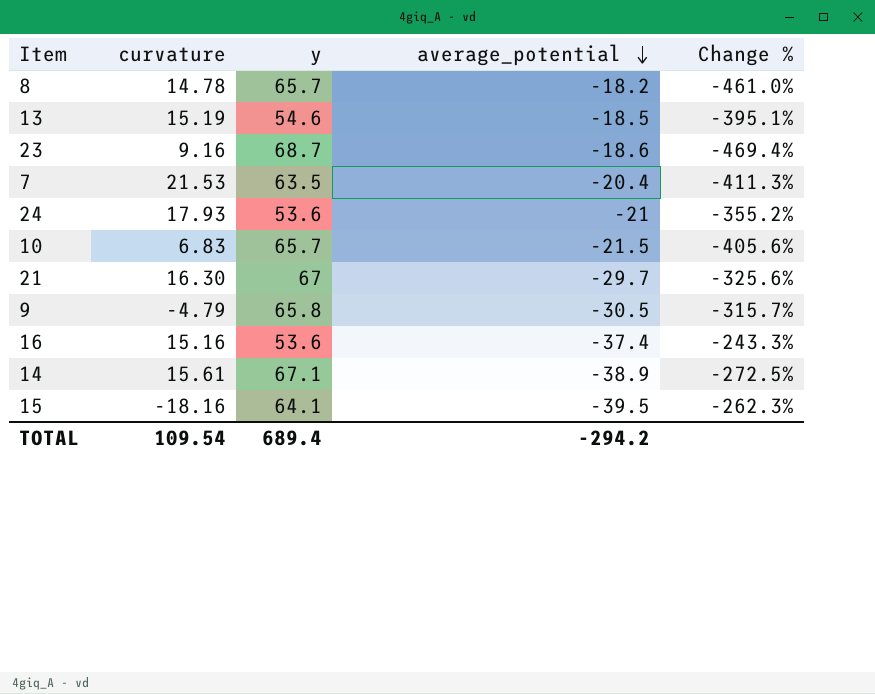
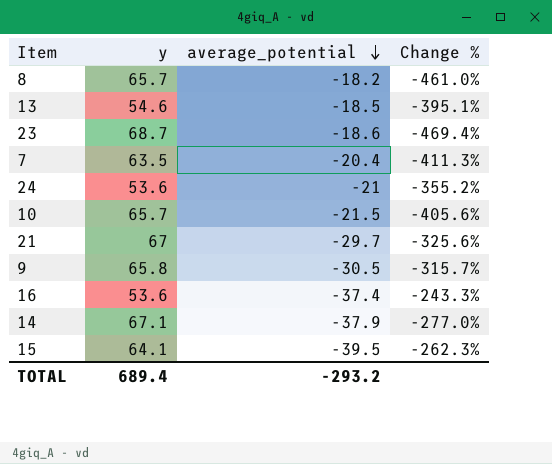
column curvature | position: 2 -> none
14 | average_potential: -38.9 -> -37.9
14 | Change %: -272.5% -> -277.0%
TOTAL | average_potential: -294.2 -> -293.2

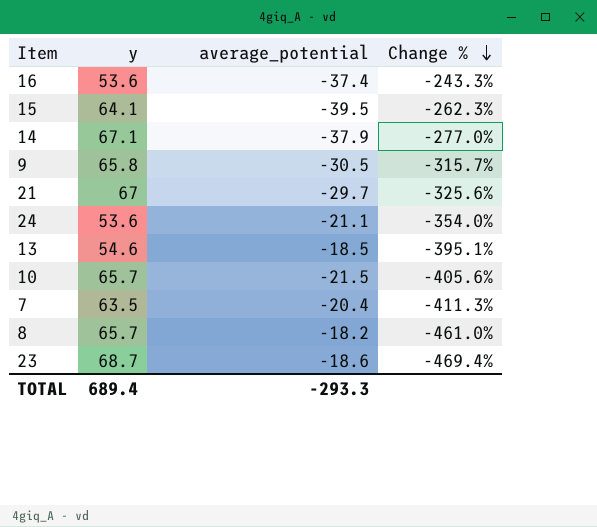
row order: average_potential descending -> Change % descending
24 | average_potential: -21 -> -21.1
24 | Change %: -355.2% -> -354.0%
TOTAL | average_potential: -293.2 -> -293.3

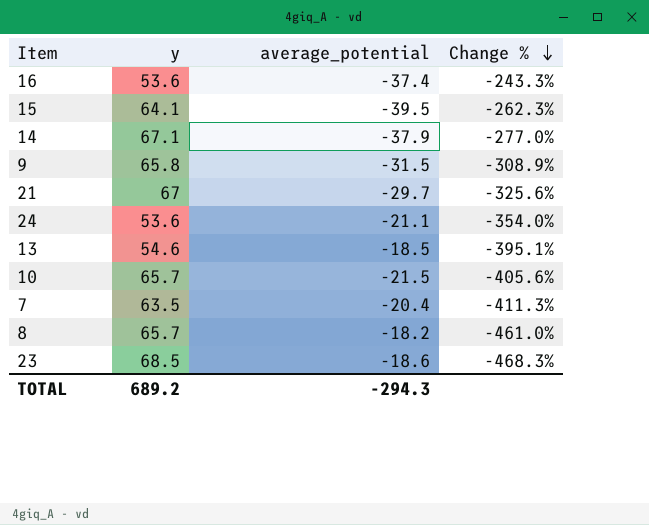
9 | average_potential: -30.5 -> -31.5
9 | Change %: -315.7% -> -308.9%
23 | y: 68.7 -> 68.5
23 | Change %: -469.4% -> -468.3%
TOTAL | y: 689.4 -> 689.2
TOTAL | average_potential: -293.3 -> -294.3

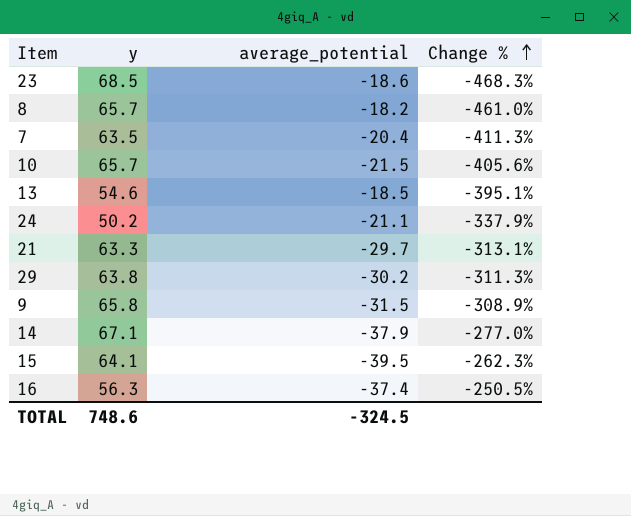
row order: Change % descending -> Change % ascending
24 | y: 53.6 -> 50.2
24 | Change %: -354.0% -> -337.9%
21 | y: 67 -> 63.3
21 | Change %: -325.6% -> -313.1%
row 29: none -> 63.8 | -30.2 | -311.3%
16 | y: 53.6 -> 56.3
16 | Change %: -243.3% -> -250.5%
TOTAL | y: 689.2 -> 748.6
TOTAL | average_potential: -294.3 -> -324.5

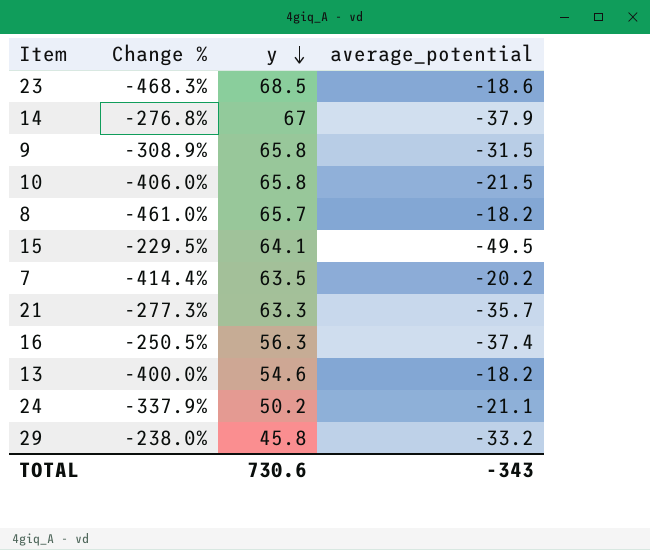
row order: Change % ascending -> y descending
column Change % | position: 4 -> 2
14 | Change %: -277.0% -> -276.8%
14 | y: 67.1 -> 67
10 | Change %: -405.6% -> -406.0%
10 | y: 65.7 -> 65.8
15 | Change %: -262.3% -> -229.5%
15 | average_potential: -39.5 -> -49.5
7 | Change %: -411.3% -> -414.4%
7 | average_potential: -20.4 -> -20.2
21 | Change %: -313.1% -> -277.3%
21 | average_potential: -29.7 -> -35.7
13 | Change %: -395.1% -> -400.0%
13 | average_potential: -18.5 -> -18.2
29 | Change %: -311.3% -> -238.0%
29 | y: 63.8 -> 45.8
29 | average_potential: -30.2 -> -33.2
TOTAL | y: 748.6 -> 730.6
TOTAL | average_potential: -324.5 -> -343

